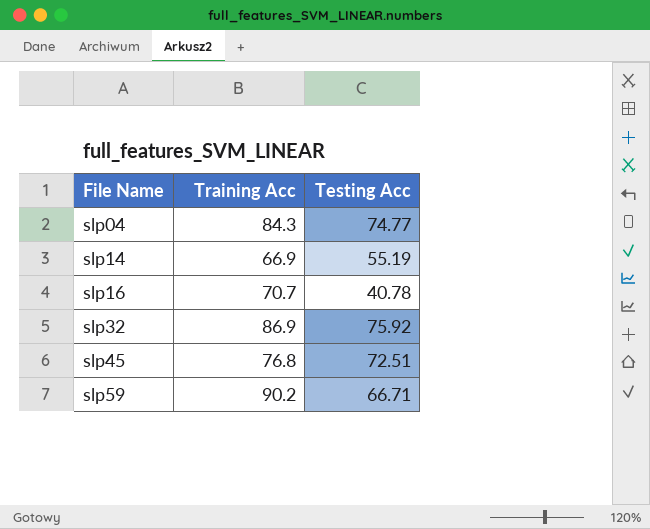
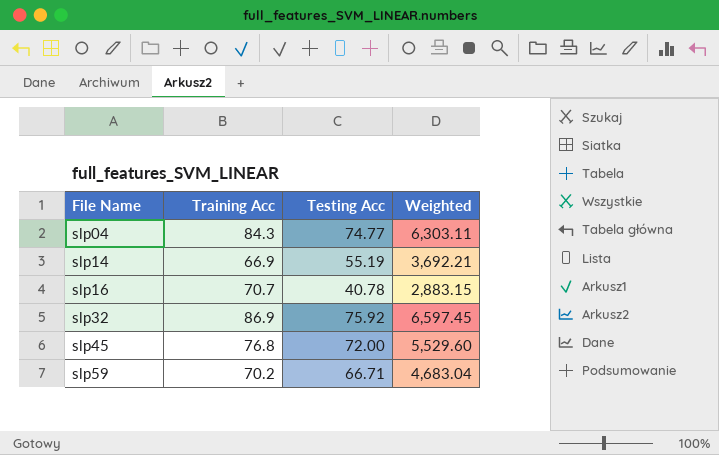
column Weighted | formula: none -> [Training Acc] * [Testing Acc]
slp45 | Testing Acc: 72.51 -> 72.00
slp59 | Training Acc: 90.2 -> 70.2

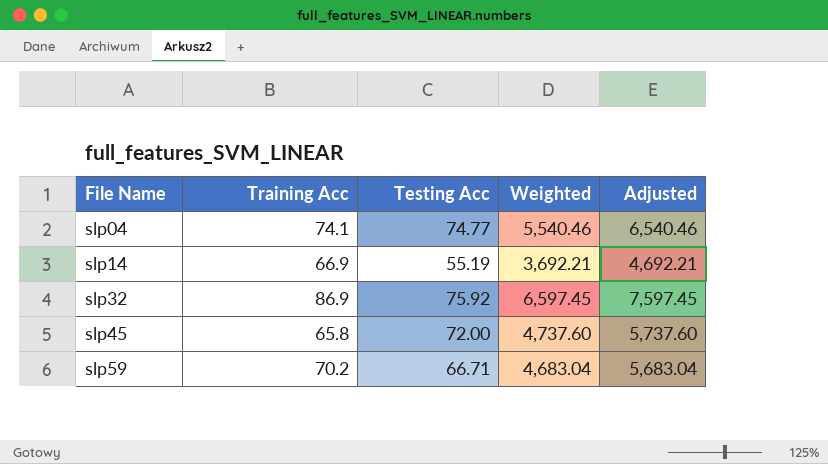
column Adjusted | formula: none -> [Weighted] + 1000
row slp16: 70.7 | 40.78 | 2,883.15 -> none
slp04 | Training Acc: 84.3 -> 74.1
slp04 | Weighted: 6,303.11 -> 5,540.46
slp45 | Training Acc: 76.8 -> 65.8
slp45 | Weighted: 5,529.60 -> 4,737.60

